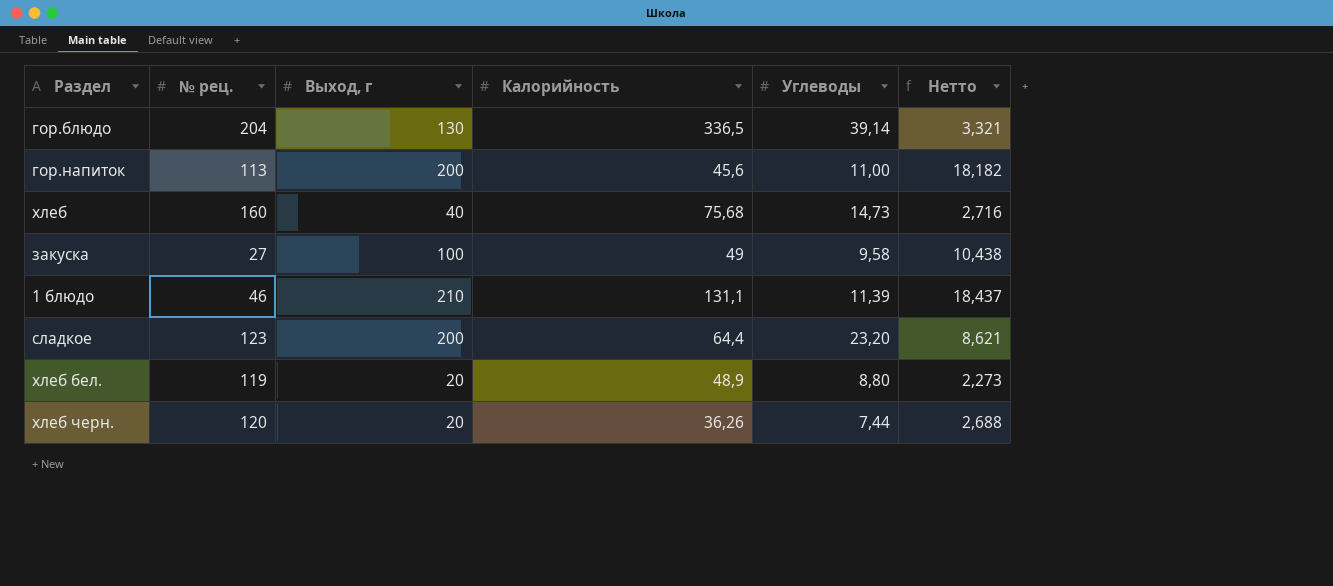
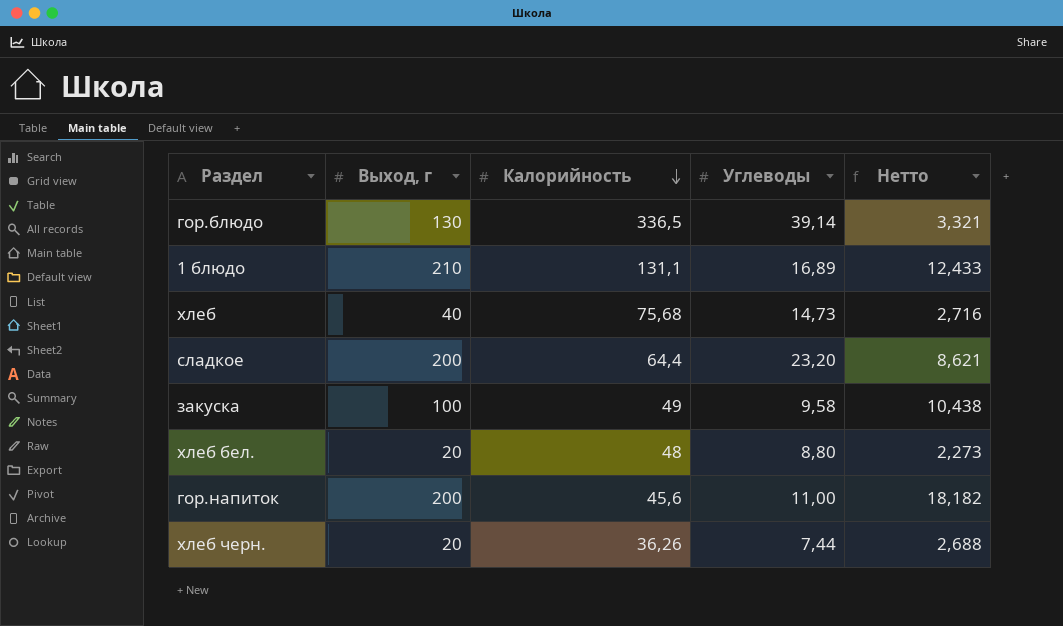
row order: none -> Калорийность descending
column № рец. | position: 2 -> none
1 блюдо | Углеводы: 11,39 -> 16,89
1 блюдо | Нетто: 18,437 -> 12,433
хлеб бел. | Калорийность: 48,9 -> 48

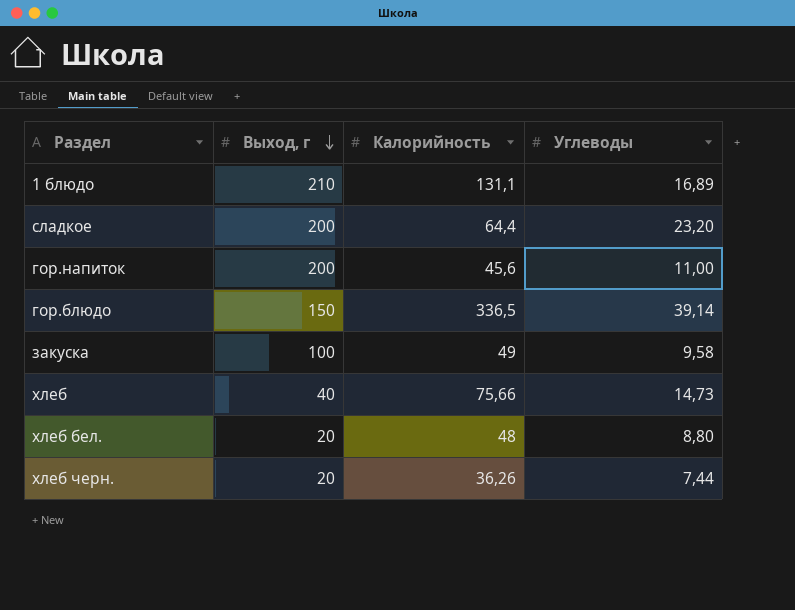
row order: Калорийность descending -> Выход, г descending
column Нетто | formula: [Выход, г] / [Углеводы] -> none
гор.блюдо | Выход, г: 130 -> 150
хлеб | Калорийность: 75,68 -> 75,66

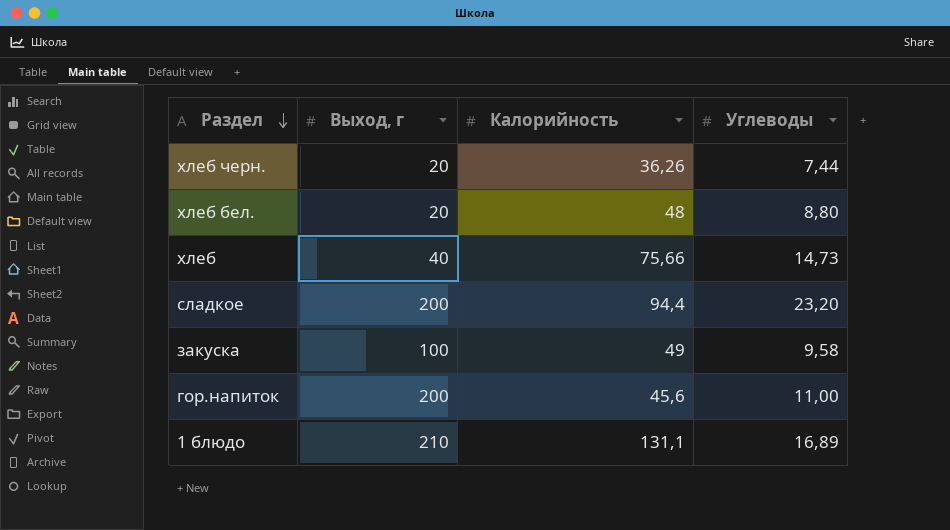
row order: Выход, г descending -> Раздел descending
row гор.блюдо: 150 | 336,5 | 39,14 -> none
сладкое | Калорийность: 64,4 -> 94,4

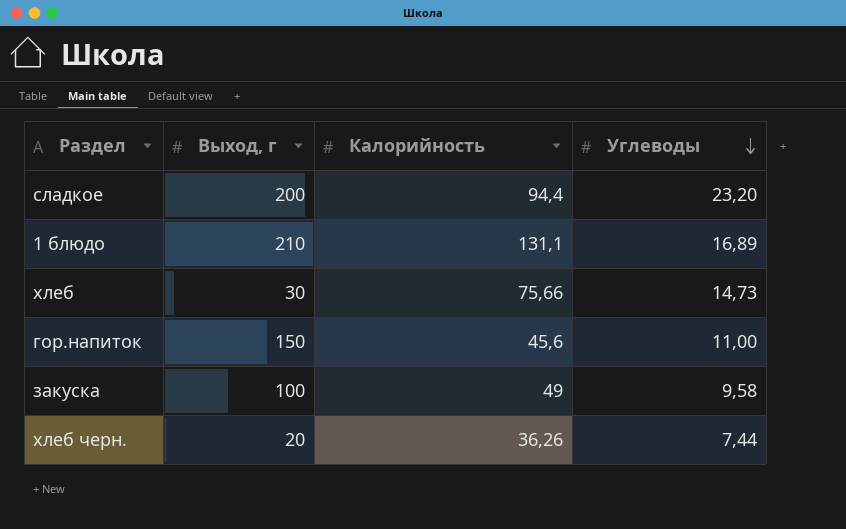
row order: Раздел descending -> Углеводы descending
row хлеб бел.: 20 | 48 | 8,80 -> none
хлеб | Выход, г: 40 -> 30
гор.напиток | Выход, г: 200 -> 150

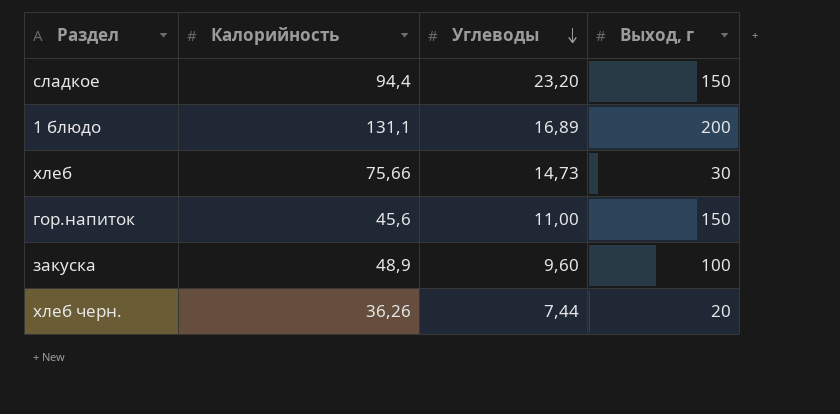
column Выход, г | position: 2 -> 4
сладкое | Выход, г: 200 -> 150
1 блюдо | Выход, г: 210 -> 200
закуска | Калорийность: 49 -> 48,9
закуска | Углеводы: 9,58 -> 9,60

